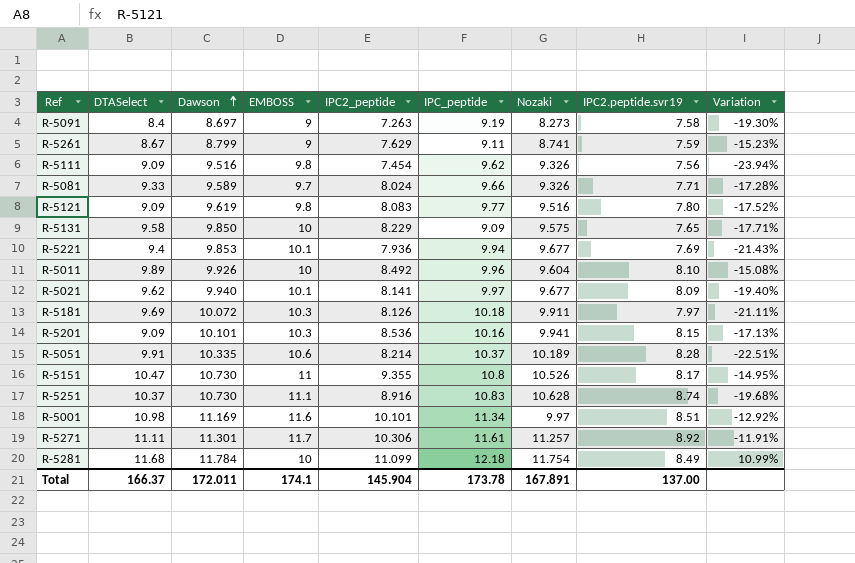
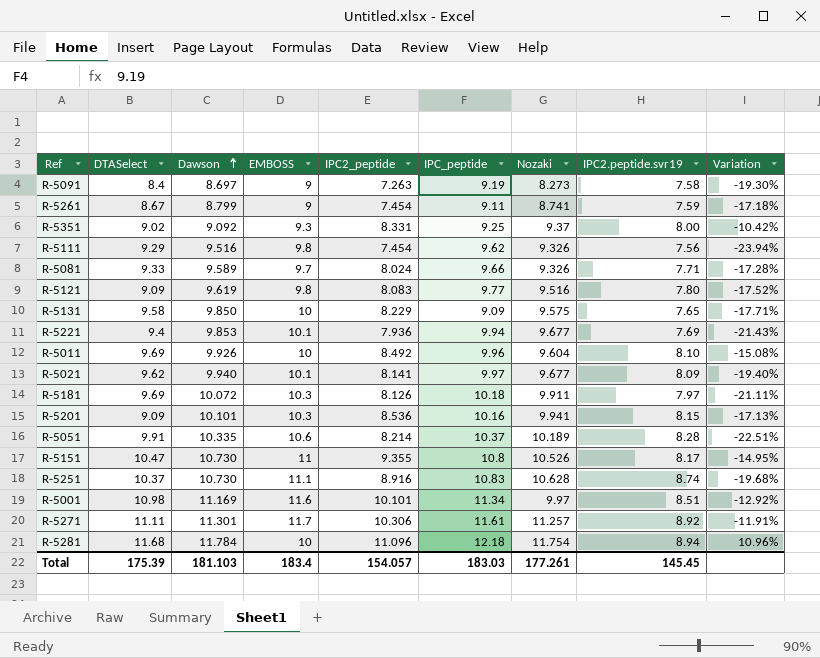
R-5261 | IPC2_peptide: 7.629 -> 7.454
R-5261 | Variation: -15.23% -> -17.18%
row R-5351: none -> 9.02 | 9.092 | 9.3 | 8.331 | 9.25 | 9.37 | 8.00 | -10.42%
R-5111 | DTASelect: 9.09 -> 9.29
R-5011 | DTASelect: 9.89 -> 9.69
R-5281 | IPC2_peptide: 11.099 -> 11.096
R-5281 | IPC2.peptide.svr19: 8.49 -> 8.94
R-5281 | Variation: 10.99% -> 10.96%
Total | DTASelect: 166.37 -> 175.39
Total | Dawson: 172.011 -> 181.103
Total | EMBOSS: 174.1 -> 183.4
Total | IPC2_peptide: 145.904 -> 154.057
Total | IPC_peptide: 173.78 -> 183.03
Total | Nozaki: 167.891 -> 177.261
Total | IPC2.peptide.svr19: 137.00 -> 145.45

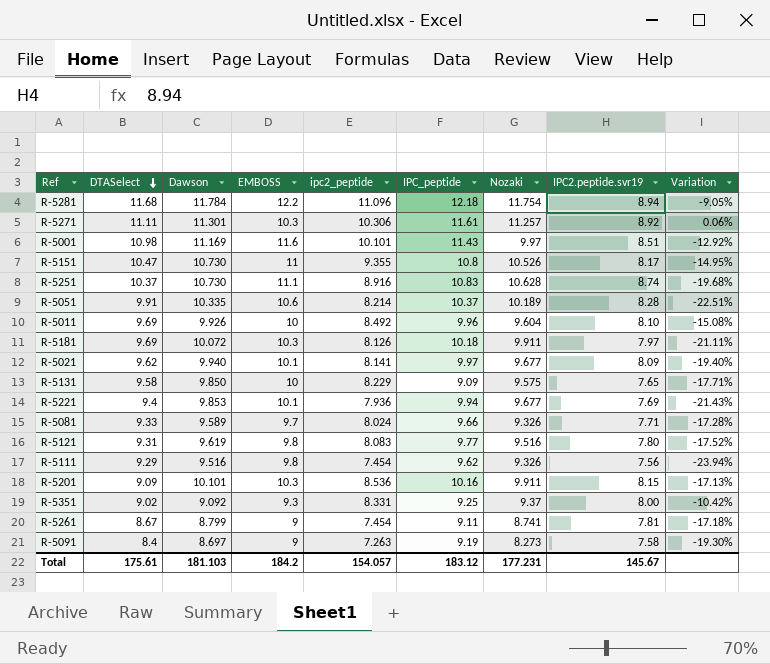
row order: Dawson ascending -> DTASelect descending
column name: IPC2_peptide -> ipc2_peptide
R-5281 | EMBOSS: 10 -> 12.2
R-5281 | Variation: 10.96% -> -9.05%
R-5271 | EMBOSS: 11.7 -> 10.3
R-5271 | Variation: -11.91% -> 0.06%
R-5001 | IPC_peptide: 11.34 -> 11.43
R-5121 | DTASelect: 9.09 -> 9.31
R-5201 | Nozaki: 9.941 -> 9.911
R-5261 | IPC2.peptide.svr19: 7.59 -> 7.81
Total | DTASelect: 175.39 -> 175.61
Total | EMBOSS: 183.4 -> 184.2
Total | IPC_peptide: 183.03 -> 183.12
Total | Nozaki: 177.261 -> 177.231
Total | IPC2.peptide.svr19: 145.45 -> 145.67

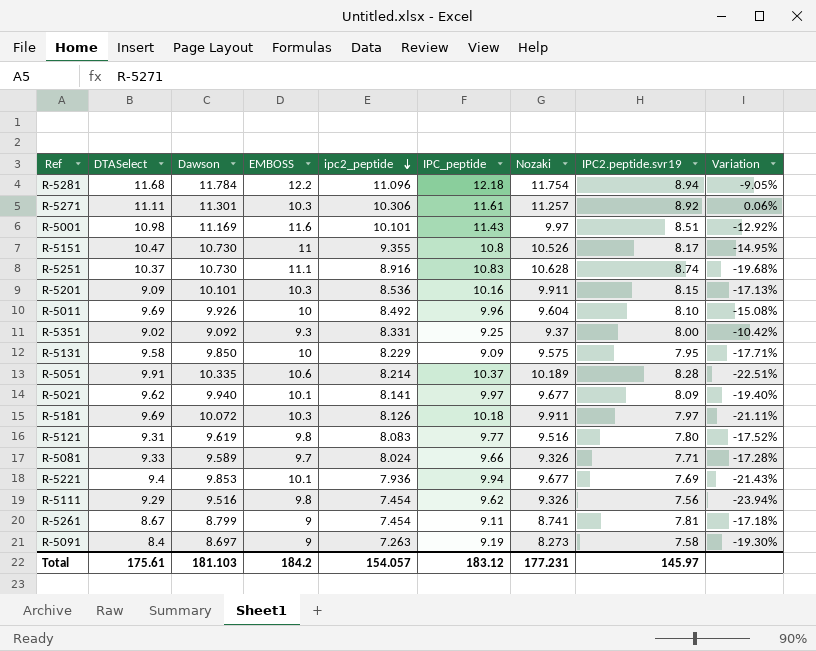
row order: DTASelect descending -> ipc2_peptide descending
R-5131 | IPC2.peptide.svr19: 7.65 -> 7.95
Total | IPC2.peptide.svr19: 145.67 -> 145.97

